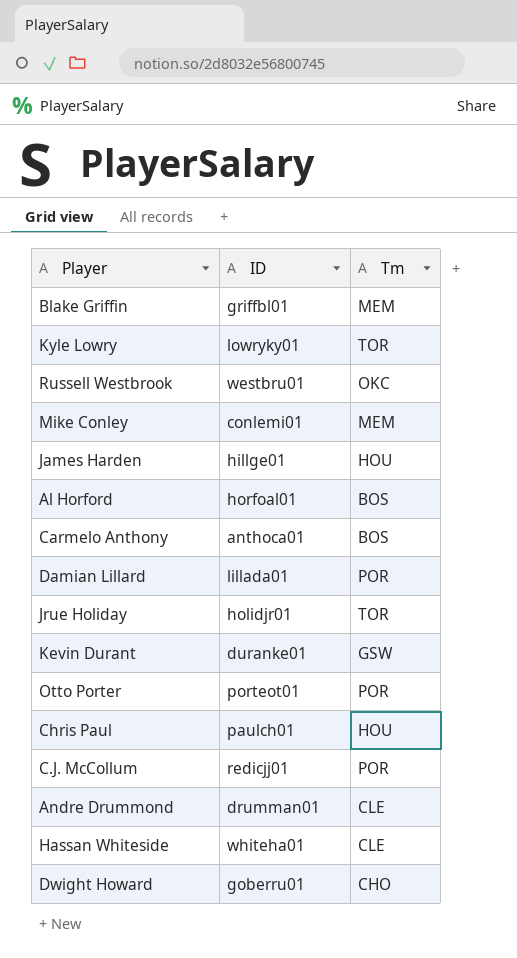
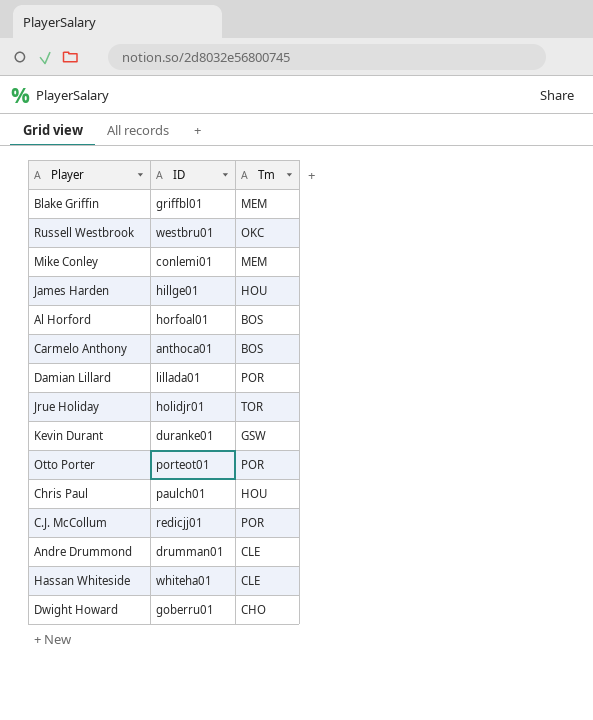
row Kyle Lowry: lowryky01 | TOR -> none

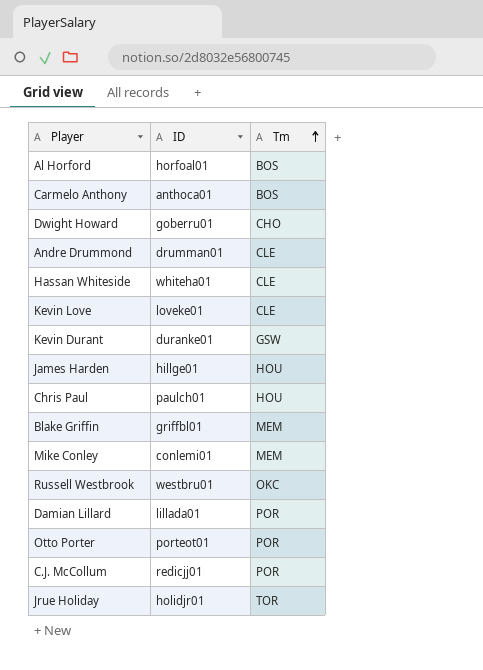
row order: none -> Tm ascending
row Kevin Love: none -> loveke01 | CLE

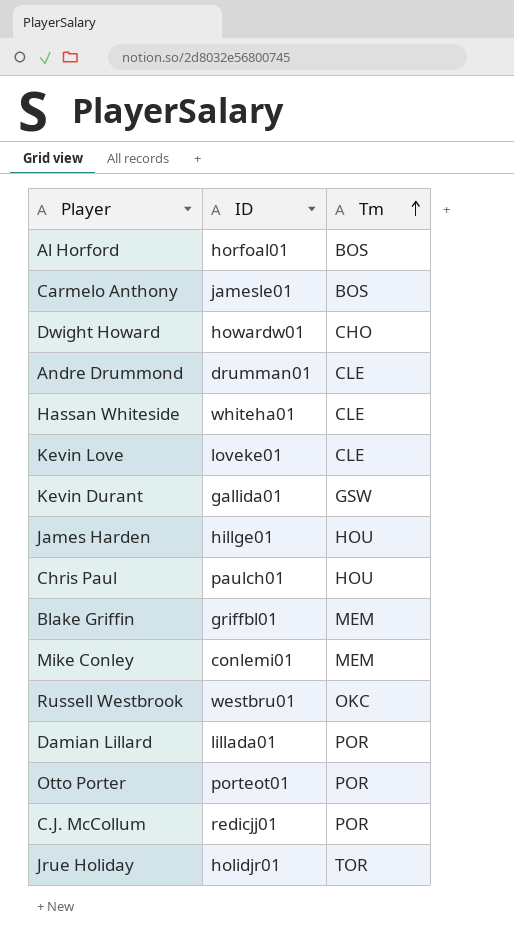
Carmelo Anthony | ID: anthoca01 -> jamesle01
Dwight Howard | ID: goberru01 -> howardw01
Kevin Durant | ID: duranke01 -> gallida01

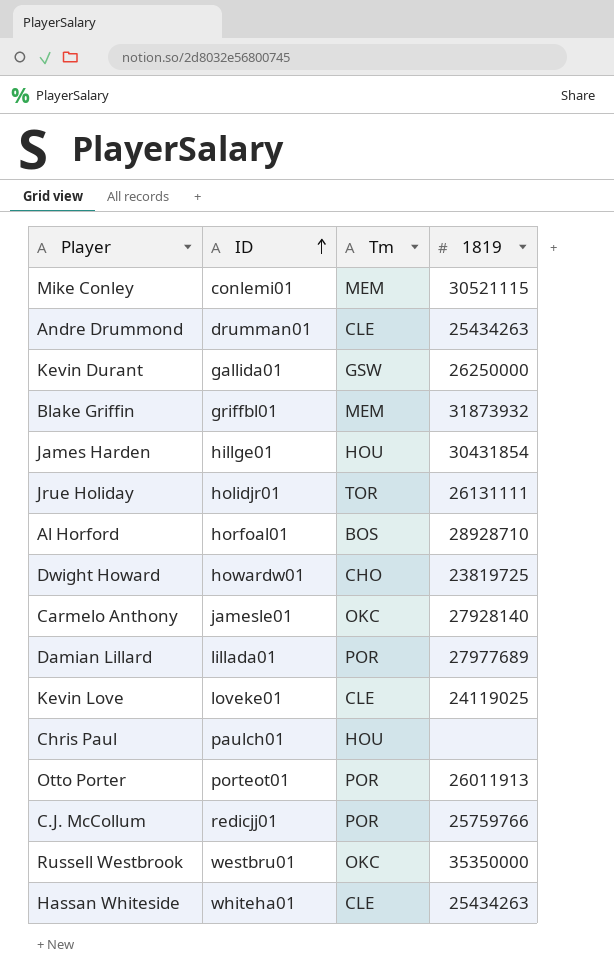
row order: Tm ascending -> ID ascending
column 1819 | position: none -> 4
Carmelo Anthony | Tm: BOS -> OKC

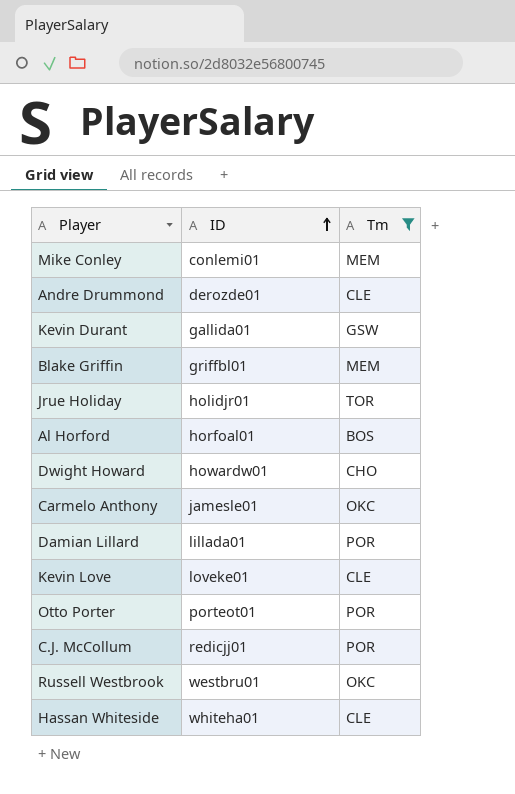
filter: none -> Tm != HOU
column 1819 | position: 4 -> none
Andre Drummond | ID: drumman01 -> derozde01

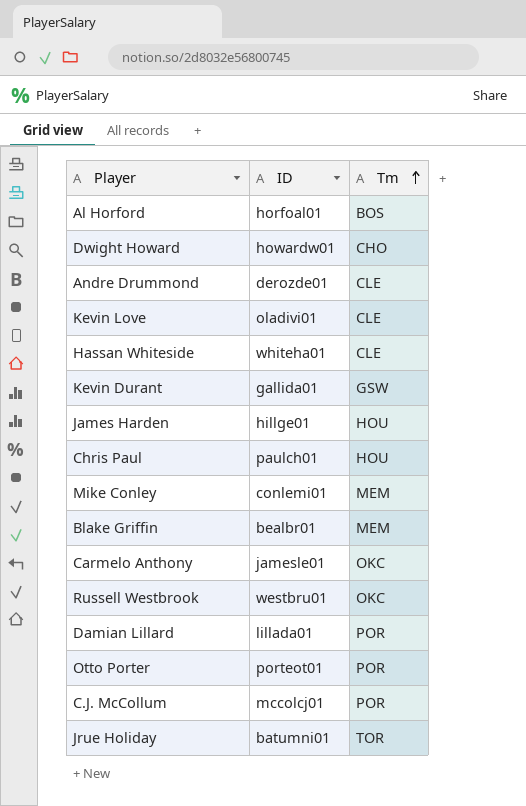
filter: Tm != HOU -> none
row order: ID ascending -> Tm ascending
Kevin Love | ID: loveke01 -> oladivi01
Blake Griffin | ID: griffbl01 -> bealbr01
C.J. McCollum | ID: redicjj01 -> mccolcj01
Jrue Holiday | ID: holidjr01 -> batumni01

